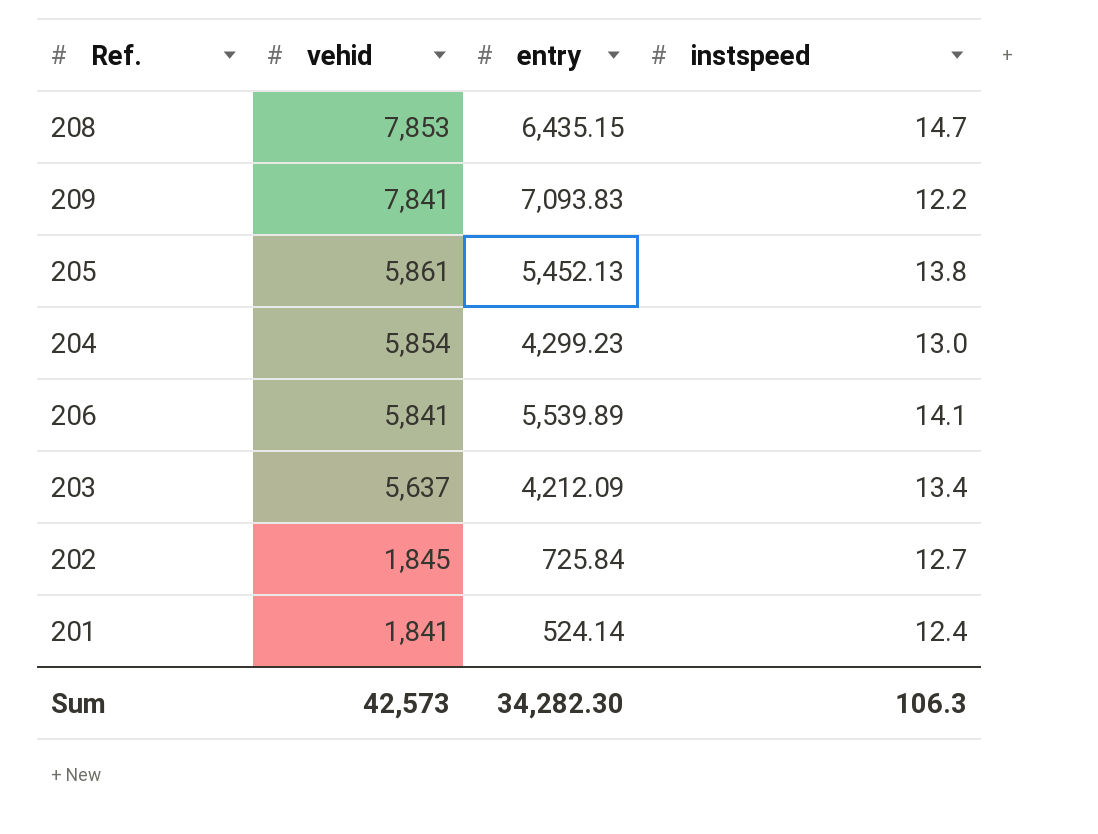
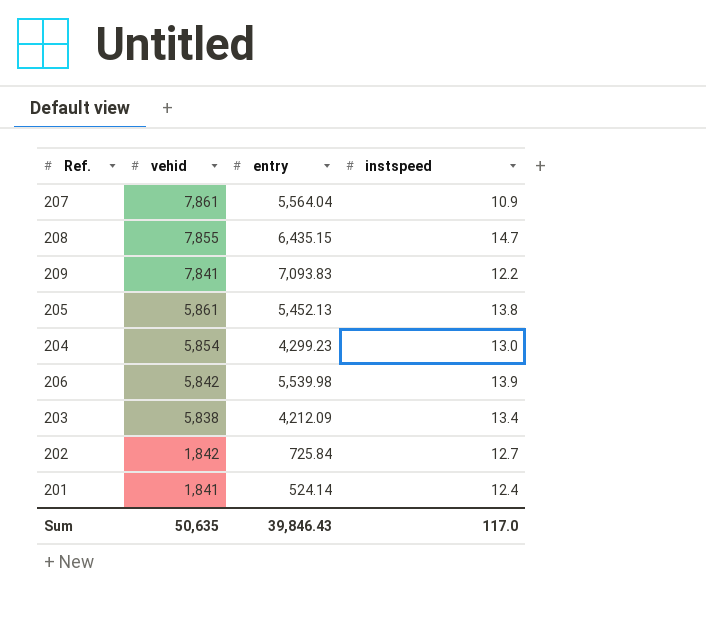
row 207: none -> 7,861 | 5,564.04 | 10.9
208 | vehid: 7,853 -> 7,855
206 | vehid: 5,841 -> 5,842
206 | entry: 5,539.89 -> 5,539.98
206 | instspeed: 14.1 -> 13.9
203 | vehid: 5,637 -> 5,838
202 | vehid: 1,845 -> 1,842
Sum | vehid: 42,573 -> 50,635
Sum | entry: 34,282.30 -> 39,846.43
Sum | instspeed: 106.3 -> 117.0

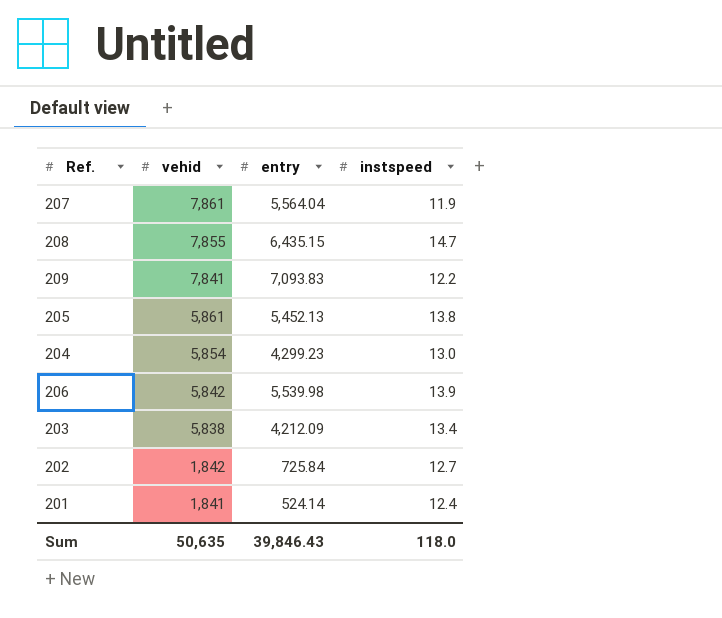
207 | instspeed: 10.9 -> 11.9
Sum | instspeed: 117.0 -> 118.0

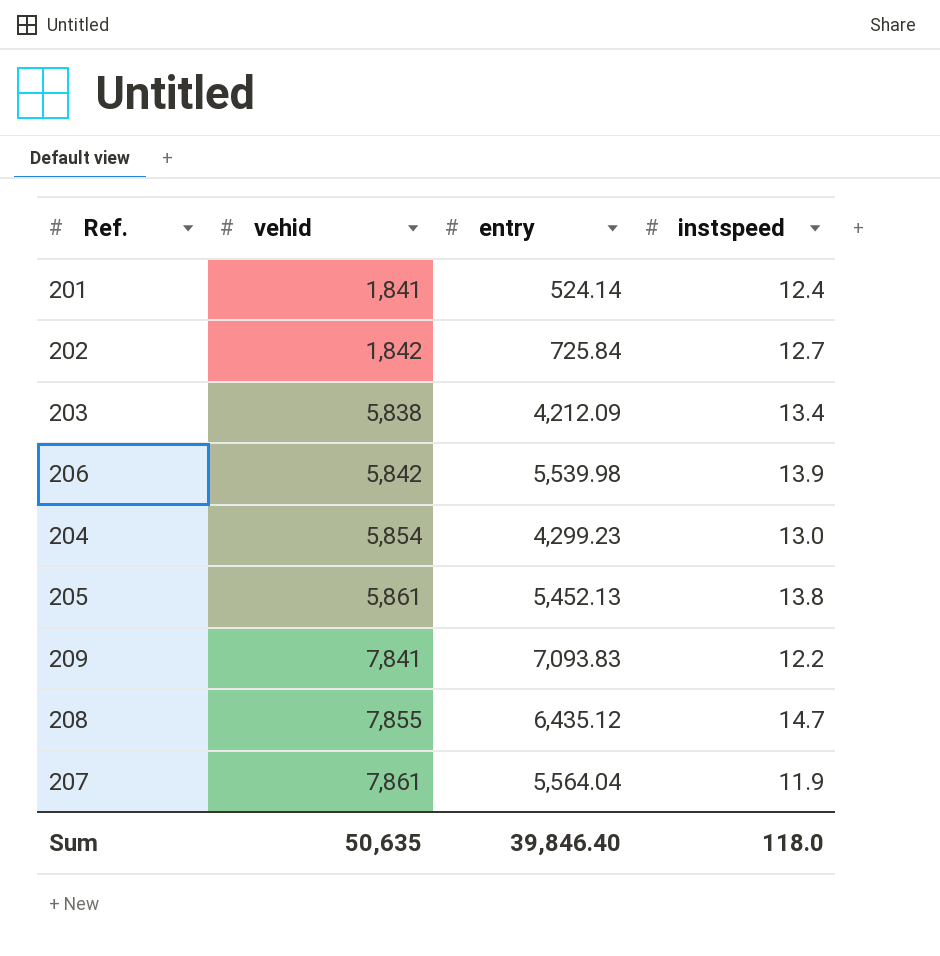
row order: vehid descending -> vehid ascending
208 | entry: 6,435.15 -> 6,435.12
Sum | entry: 39,846.43 -> 39,846.40

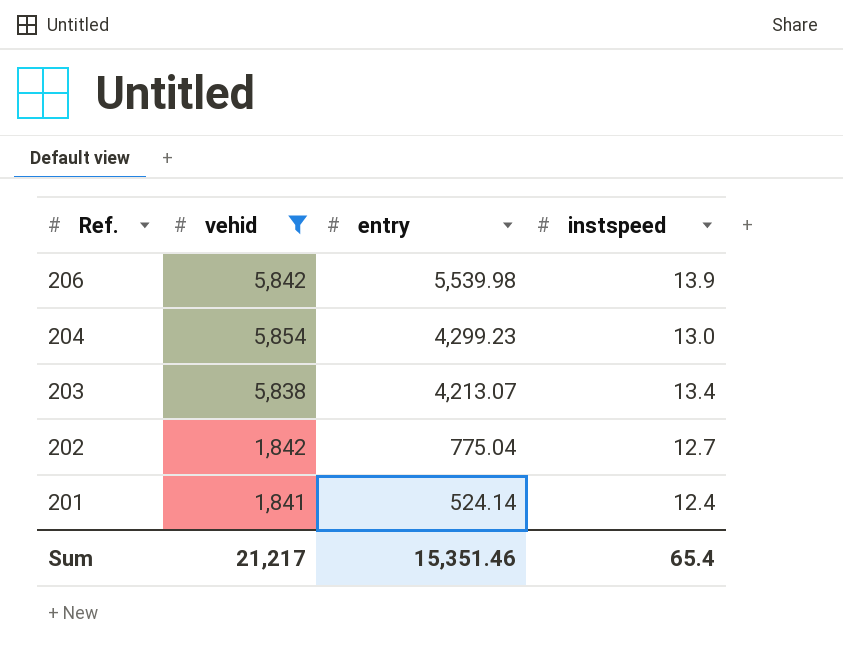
filter: none -> vehid <= 5,854
row order: vehid ascending -> Ref. descending
203 | entry: 4,212.09 -> 4,213.07
202 | entry: 725.84 -> 775.04
Sum | vehid: 50,635 -> 21,217
Sum | entry: 39,846.40 -> 15,351.46
Sum | instspeed: 118.0 -> 65.4

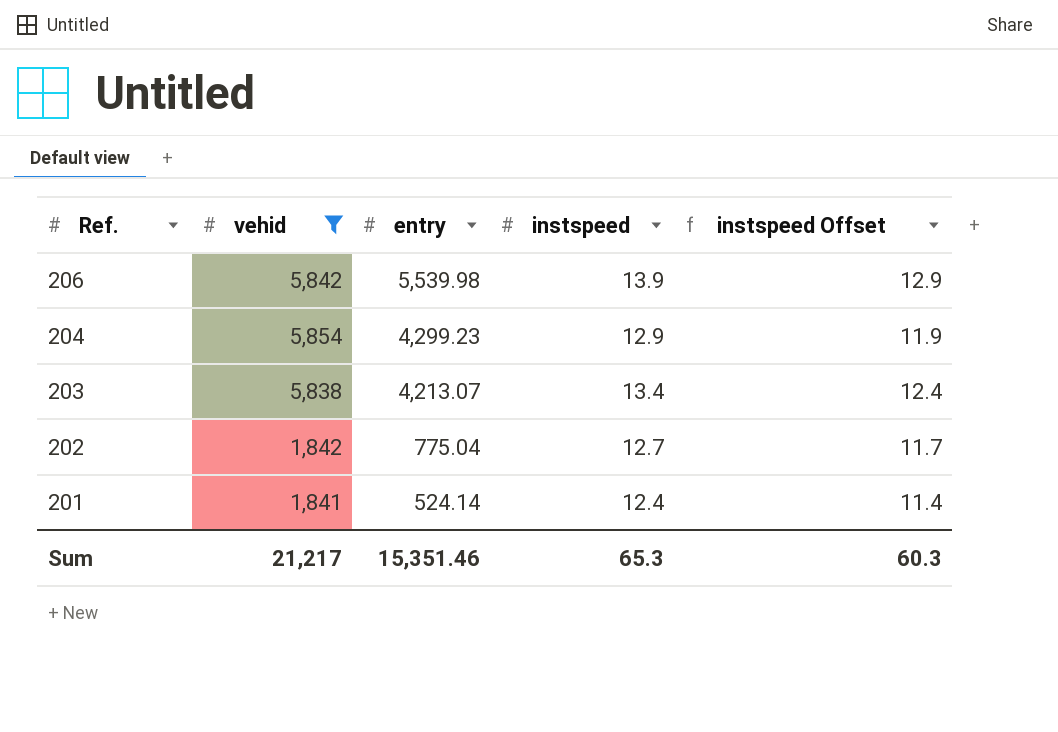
column instspeed Offset | formula: none -> [instspeed] - 1
204 | instspeed: 13.0 -> 12.9
Sum | instspeed: 65.4 -> 65.3

